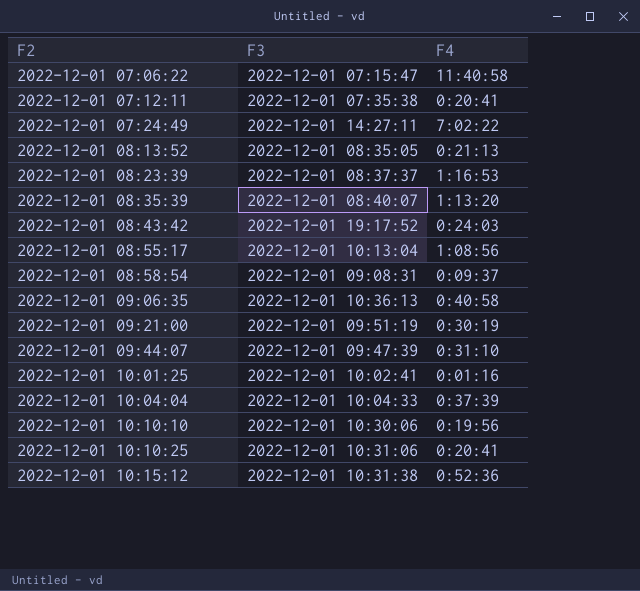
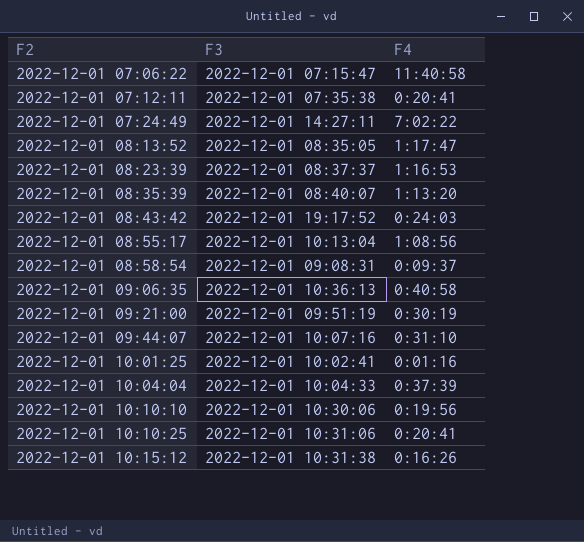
2022-12-01 08:13:52 | F4: 0:21:13 -> 1:17:47
2022-12-01 09:44:07 | F3: 2022-12-01 09:47:39 -> 2022-12-01 10:07:16
2022-12-01 10:15:12 | F4: 0:52:36 -> 0:16:26

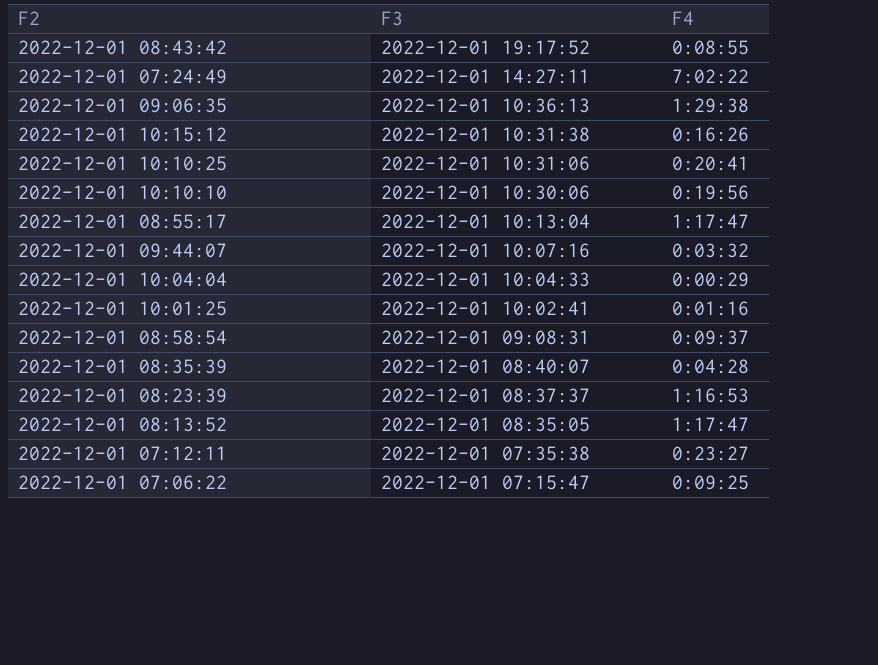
row order: F2 ascending -> F3 descending
row 2022-12-01 09:21:00: 2022-12-01 09:51:19 | 0:30:19 -> none
2022-12-01 08:43:42 | F4: 0:24:03 -> 0:08:55
2022-12-01 09:06:35 | F4: 0:40:58 -> 1:29:38
2022-12-01 08:55:17 | F4: 1:08:56 -> 1:17:47
2022-12-01 09:44:07 | F4: 0:31:10 -> 0:03:32
2022-12-01 10:04:04 | F4: 0:37:39 -> 0:00:29
2022-12-01 08:35:39 | F4: 1:13:20 -> 0:04:28
2022-12-01 07:12:11 | F4: 0:20:41 -> 0:23:27
2022-12-01 07:06:22 | F4: 11:40:58 -> 0:09:25

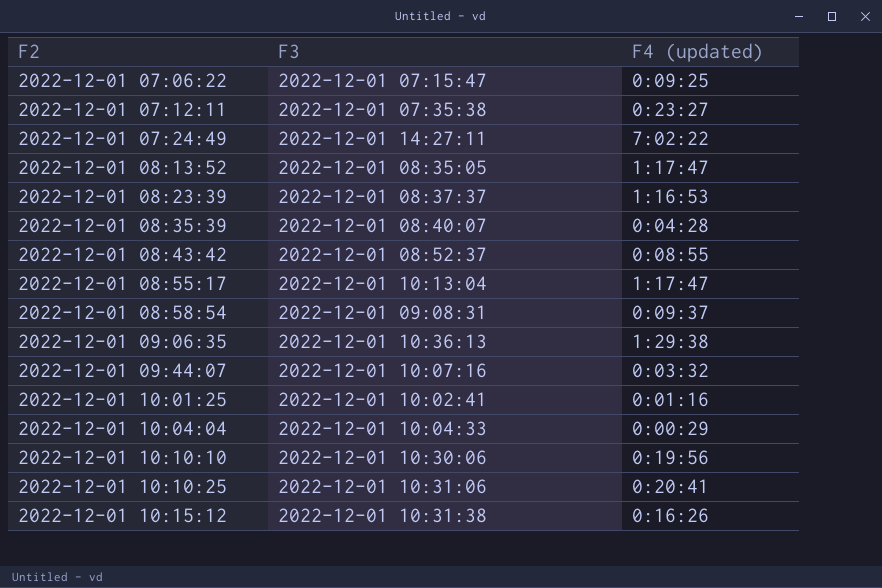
row order: F3 descending -> F2 ascending
column name: F4 -> F4 (updated)
2022-12-01 08:43:42 | F3: 2022-12-01 19:17:52 -> 2022-12-01 08:52:37

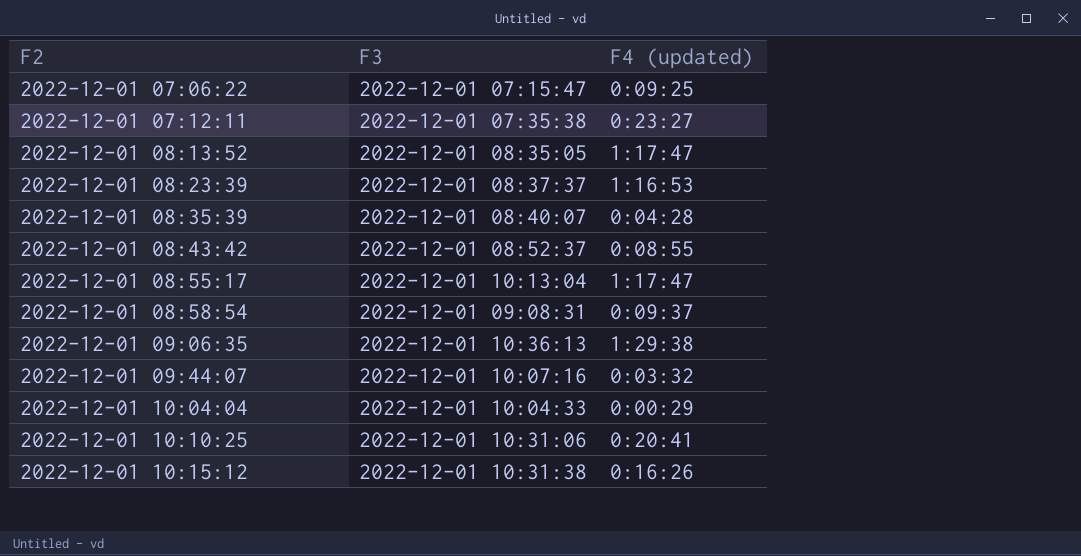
row 2022-12-01 07:24:49: 2022-12-01 14:27:11 | 7:02:22 -> none
row 2022-12-01 10:01:25: 2022-12-01 10:02:41 | 0:01:16 -> none
row 2022-12-01 10:10:10: 2022-12-01 10:30:06 | 0:19:56 -> none

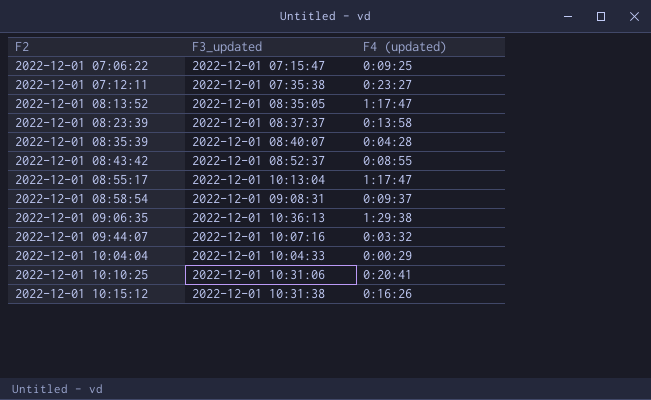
column name: F3 -> F3_updated
2022-12-01 08:23:39 | F4 (updated): 1:16:53 -> 0:13:58

